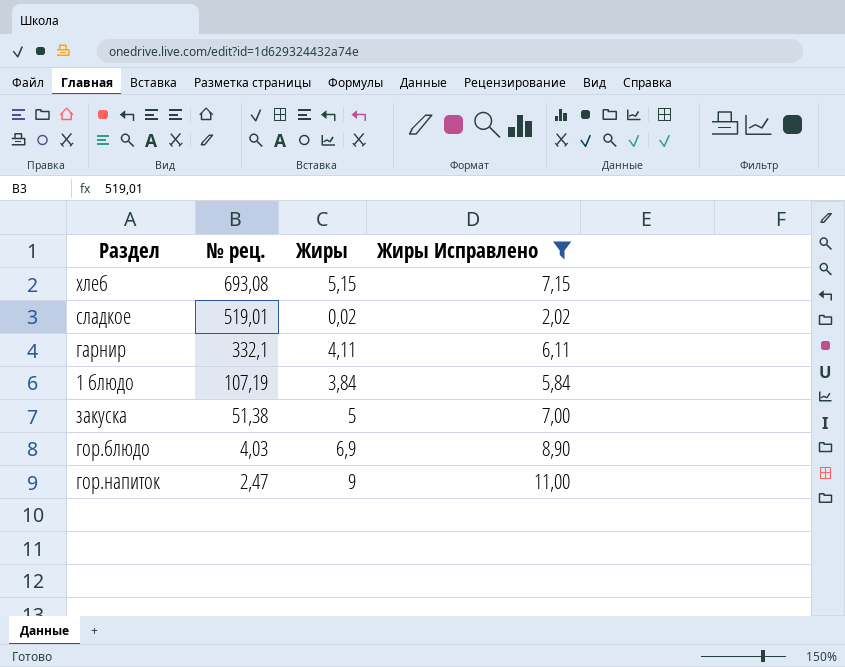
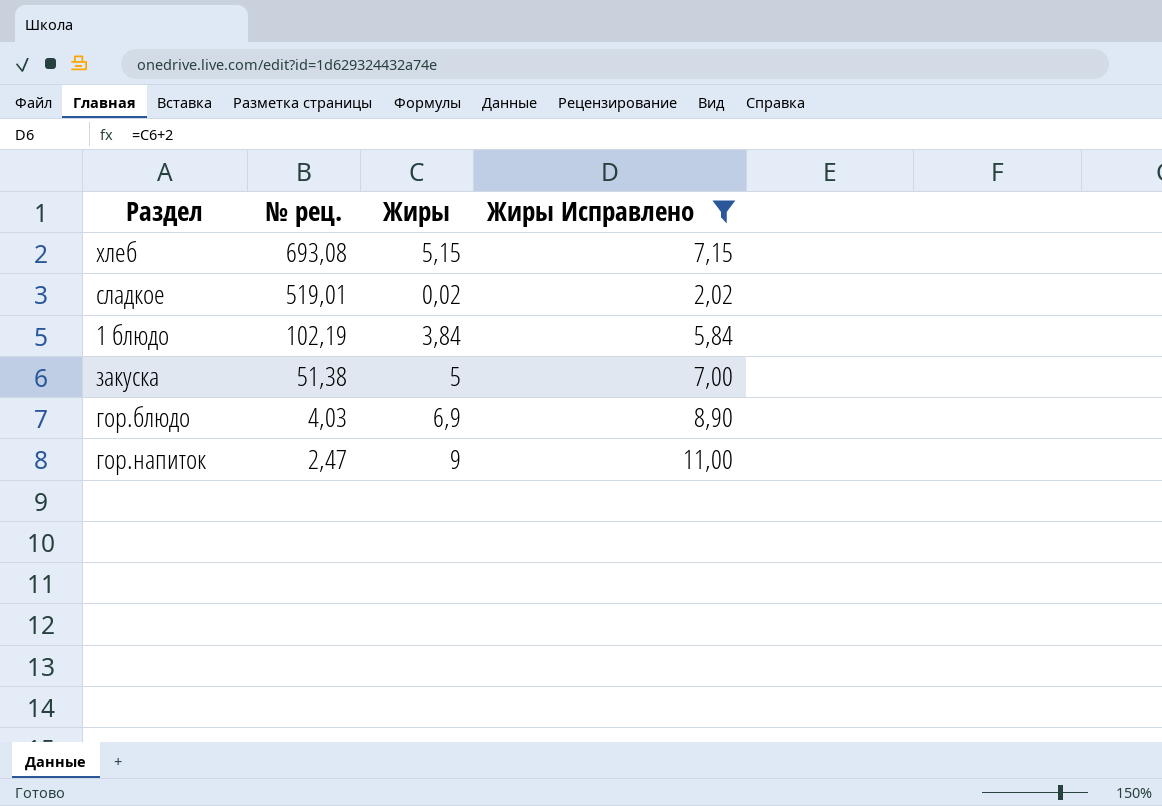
row гарнир: 332,1 | 4,11 | 6,11 -> none
1 блюдо | № рец.: 107,19 -> 102,19

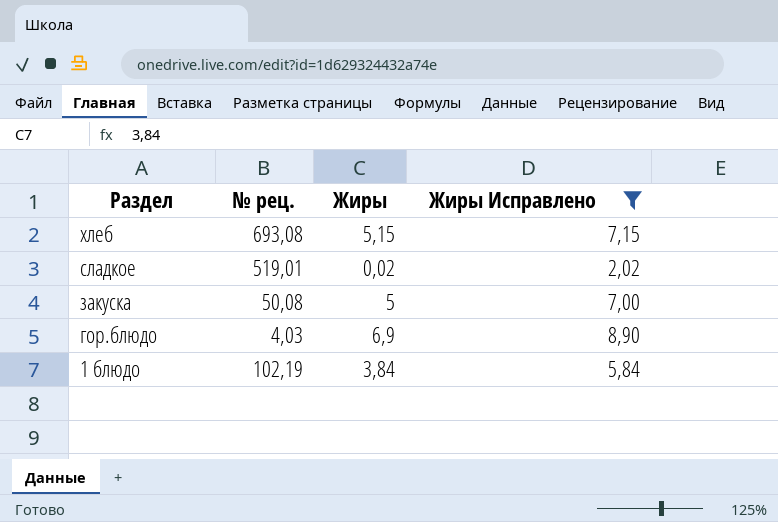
row order: № рец. descending -> Раздел descending
row гор.напиток: 2,47 | 9 | 11,00 -> none
закуска | № рец.: 51,38 -> 50,08

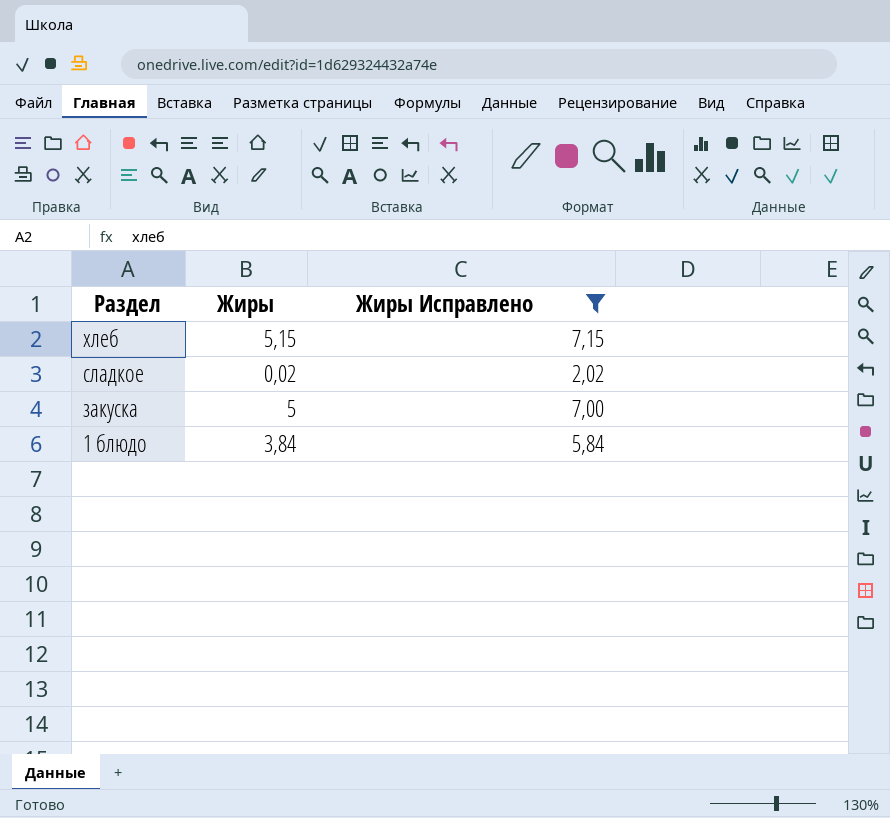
column № рец. | position: 2 -> none
row гор.блюдо: 4,03 | 6,9 | 8,90 -> none

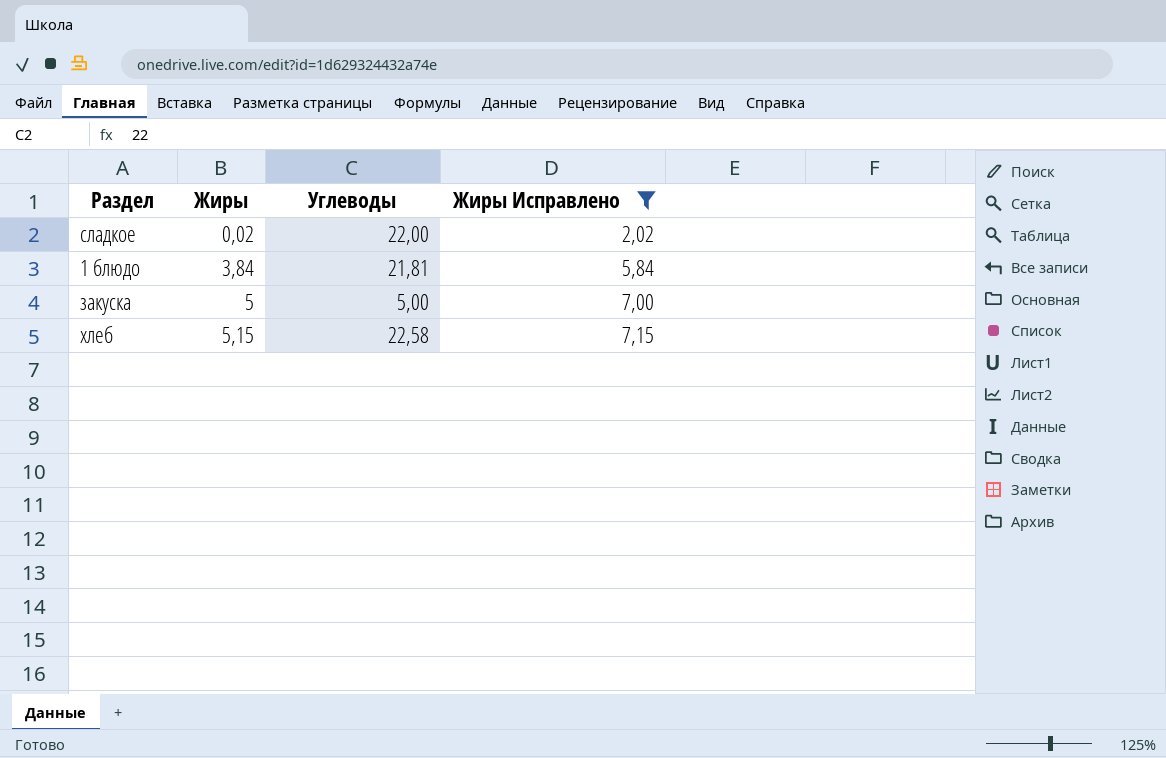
row order: Раздел descending -> Жиры ascending
column Углеводы | position: none -> 3

